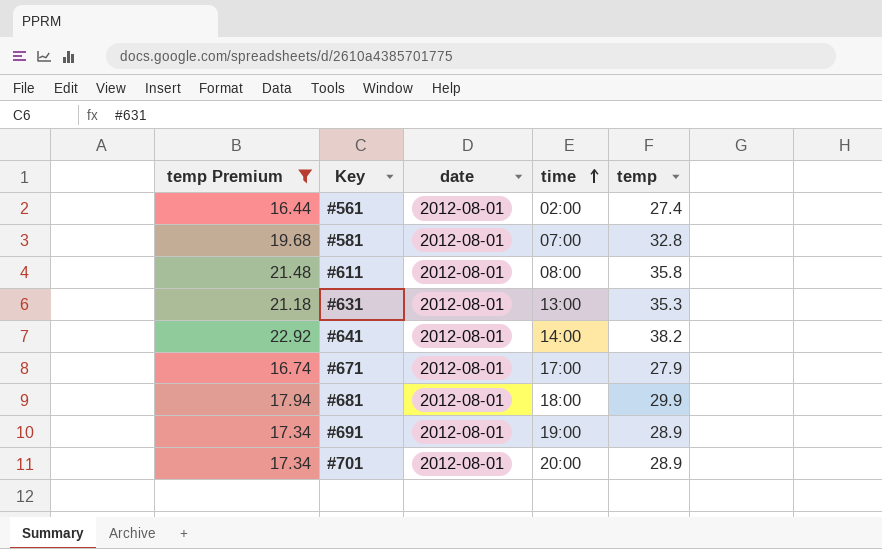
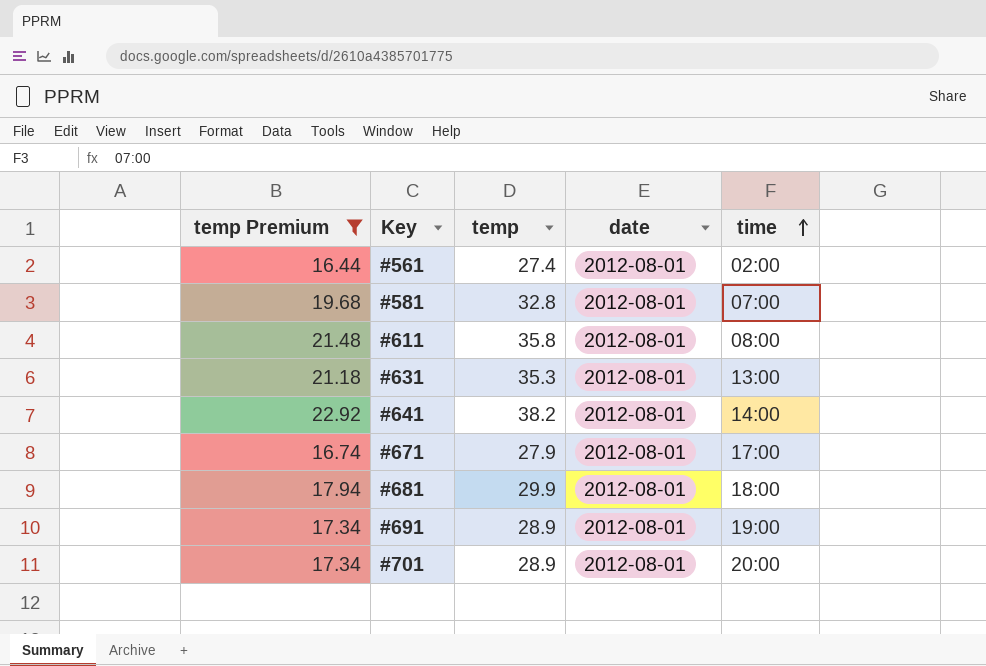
column temp | position: 5 -> 3

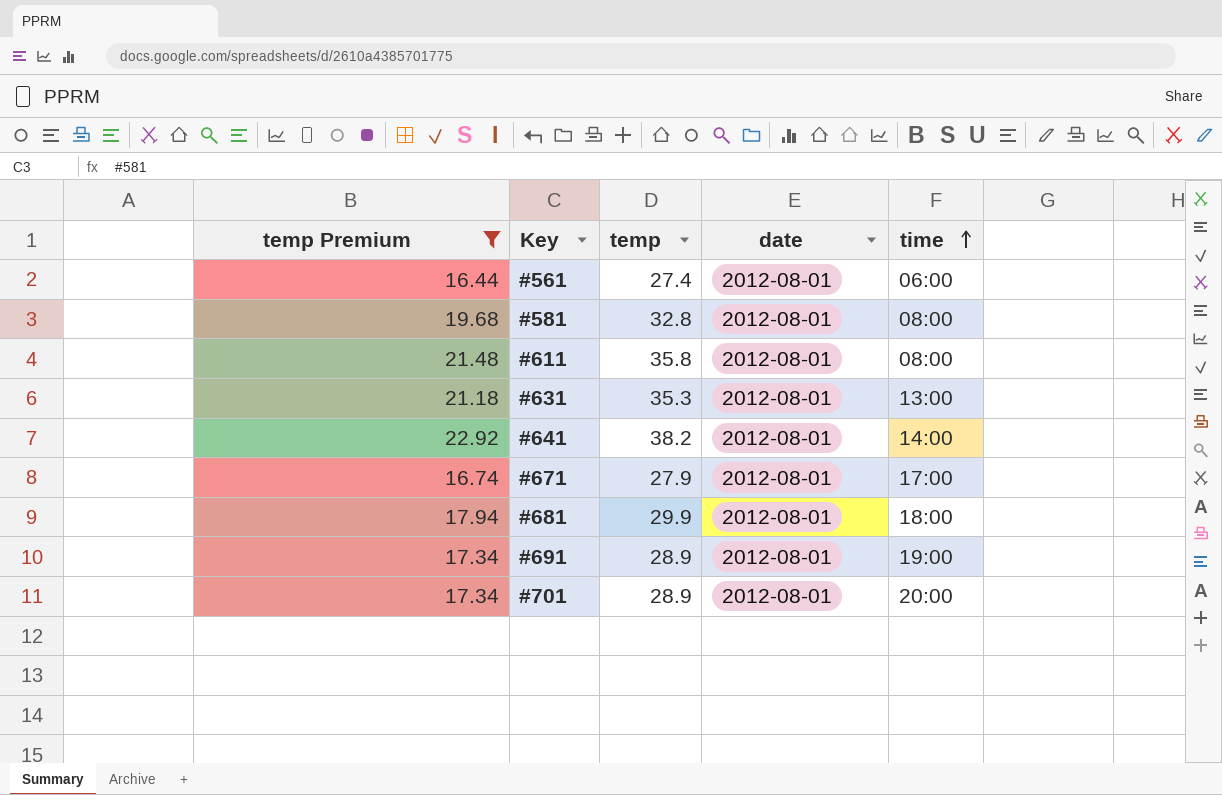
#561 | time: 02:00 -> 06:00
#581 | time: 07:00 -> 08:00

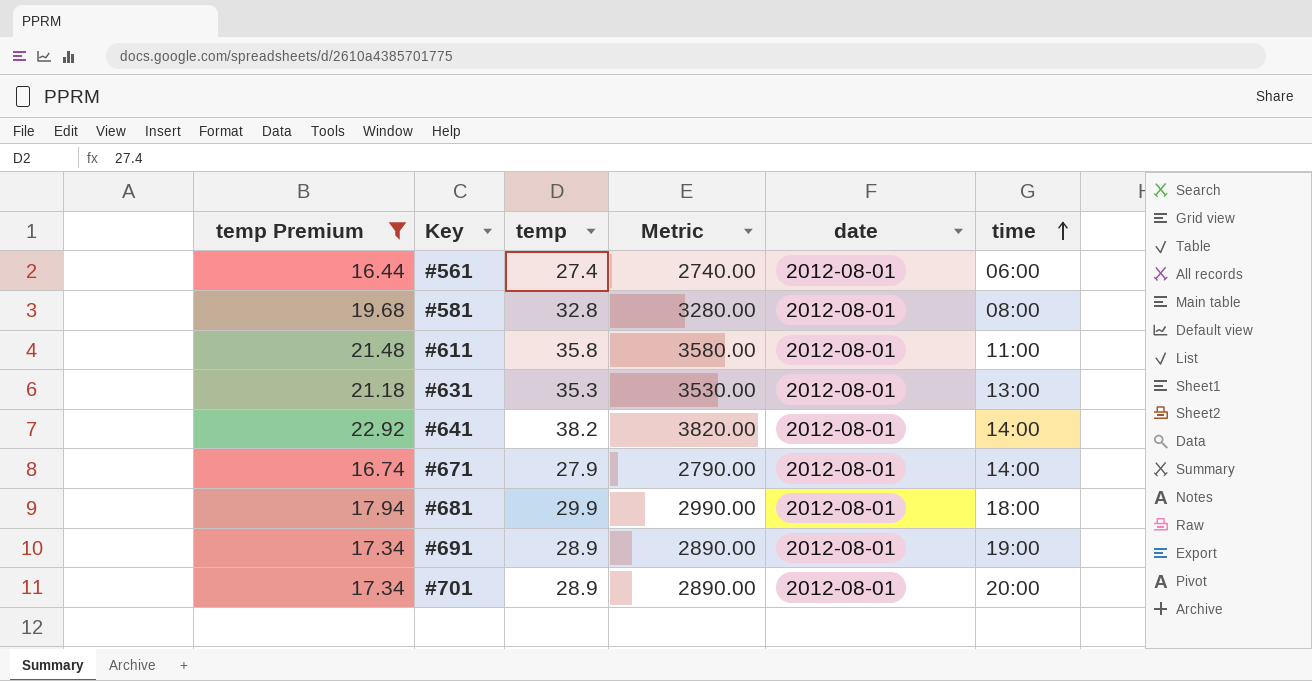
column Metric | formula: none -> [temp] * 100
#611 | time: 08:00 -> 11:00
#671 | time: 17:00 -> 14:00

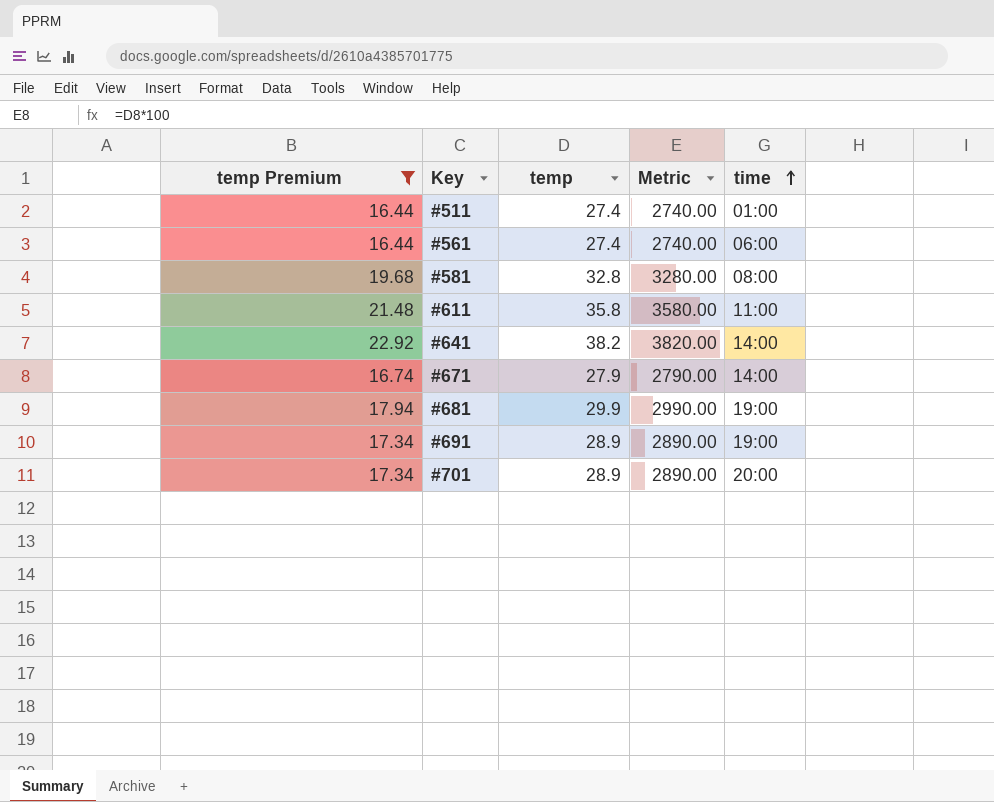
column date | position: 5 -> none
row #631: 21.18 | 35.3 | 3530.00 | 2012-08-01 | 13:00 -> none
row #511: none -> 16.44 | 27.4 | 2740.00 | 01:00
#681 | time: 18:00 -> 19:00

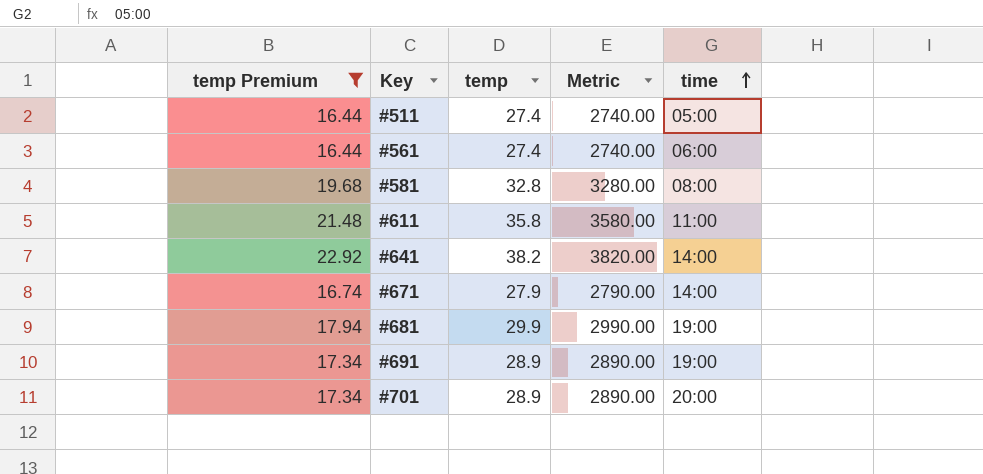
#511 | time: 01:00 -> 05:00

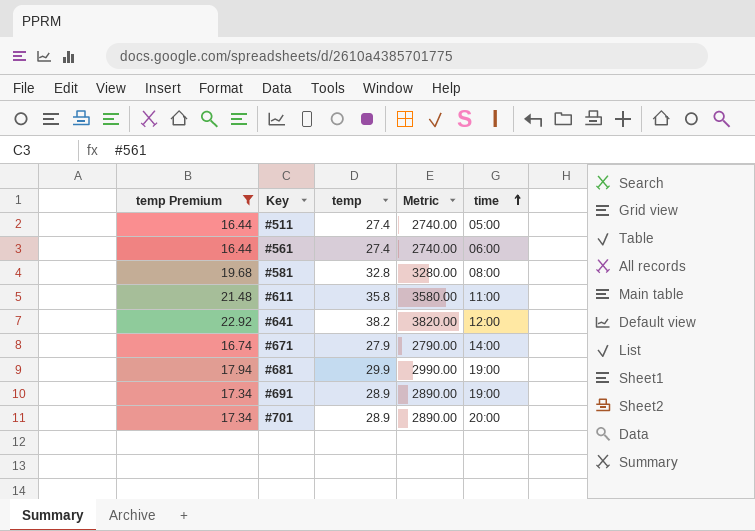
#641 | time: 14:00 -> 12:00

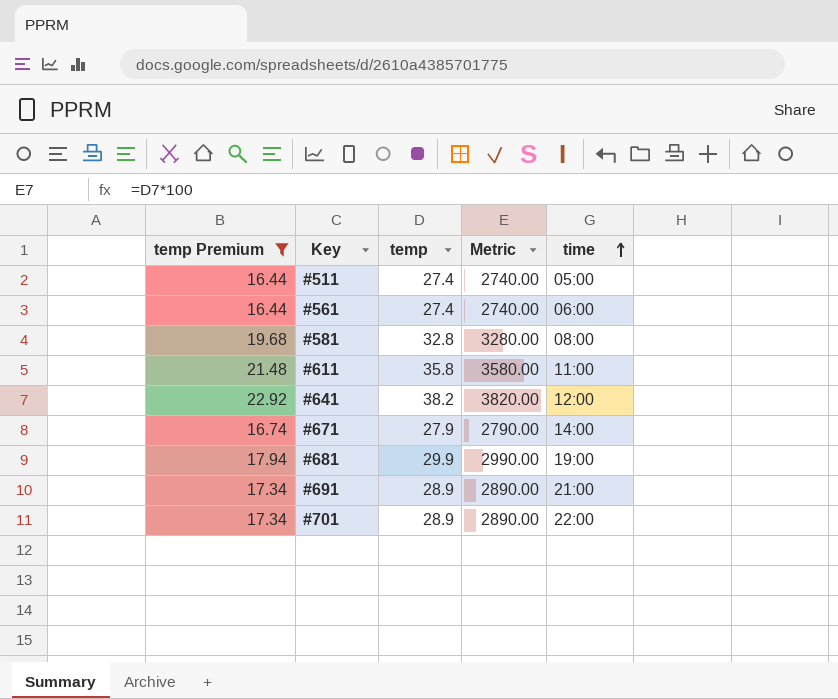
#691 | time: 19:00 -> 21:00
#701 | time: 20:00 -> 22:00

